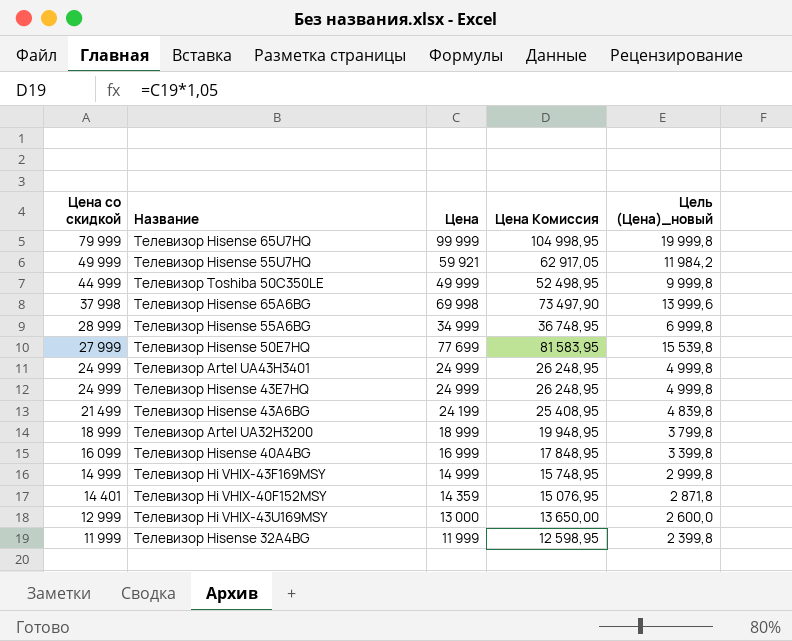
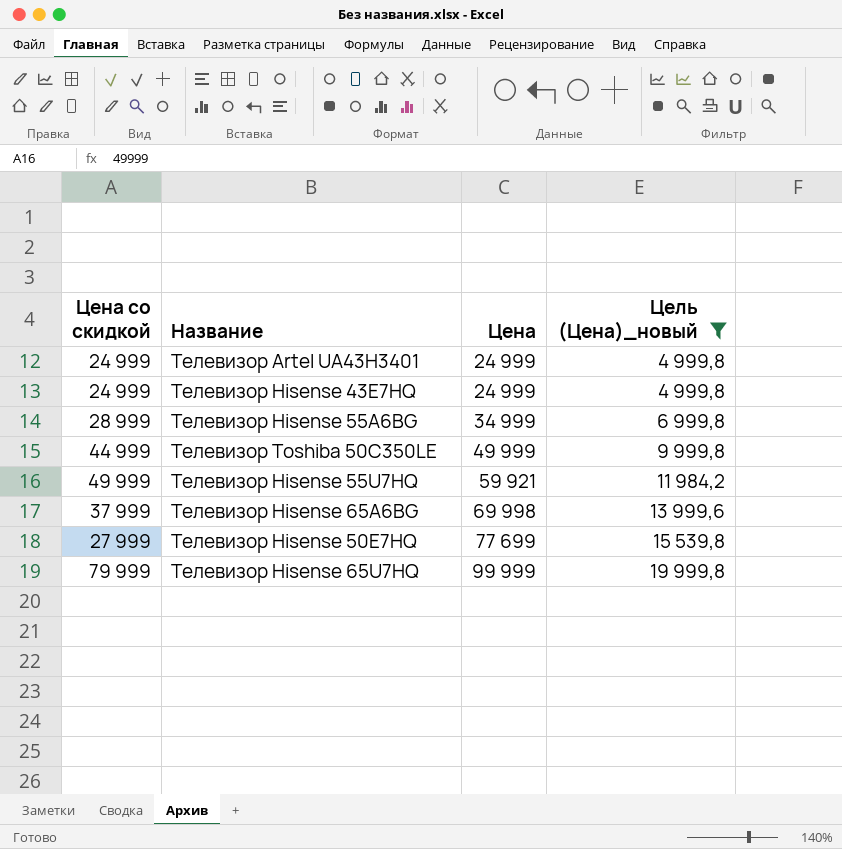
filter: none -> Цель (Цена)_новый >= 4 999,8
row order: Цена со скидкой descending -> Цена ascending
column Цена Комиссия | formula: [Цена] * 1,05 -> none
Телевизор Hisense 65A6BG | Цена со скидкой: 37 998 -> 37 999

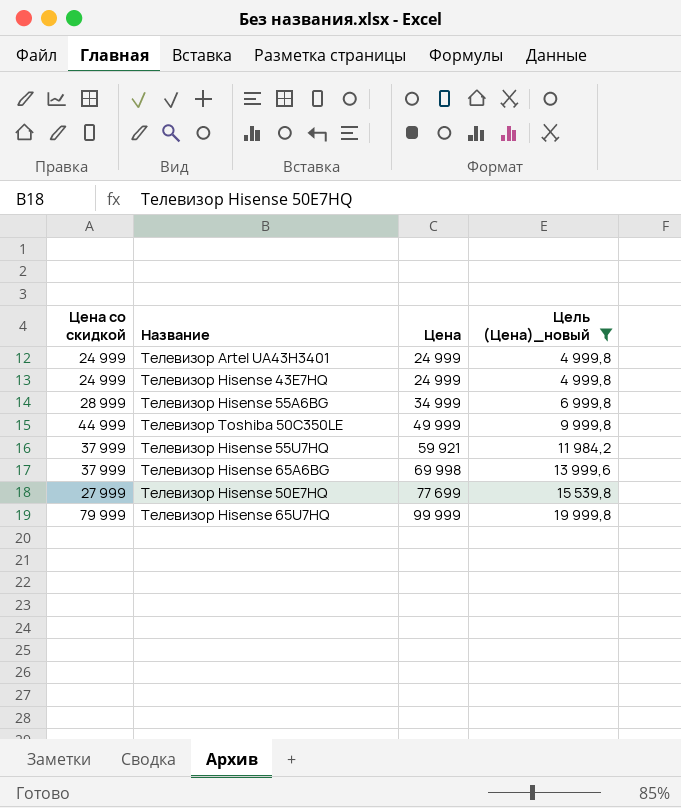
Телевизор Hisense 55U7HQ | Цена со скидкой: 49 999 -> 37 999

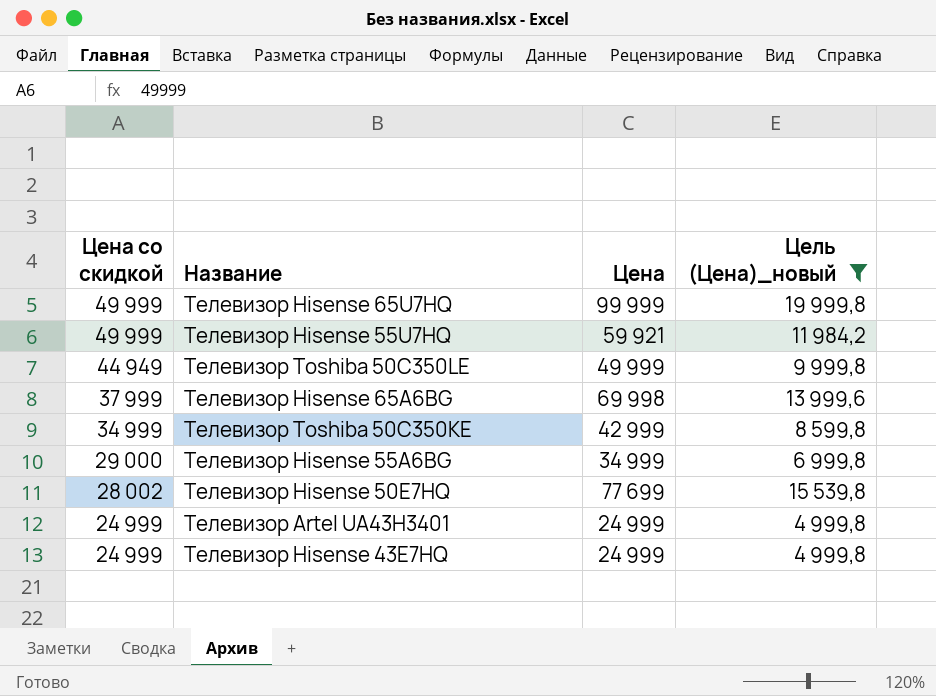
row order: Цена ascending -> Цена со скидкой descending
Телевизор Hisense 65U7HQ | Цена со скидкой: 79 999 -> 49 999
Телевизор Hisense 55U7HQ | Цена со скидкой: 37 999 -> 49 999
Телевизор Toshiba 50C350LE | Цена со скидкой: 44 999 -> 44 949
row Телевизор Toshiba 50C350KE: none -> 34 999 | 42 999 | 8 599,8
Телевизор Hisense 55A6BG | Цена со скидкой: 28 999 -> 29 000
Телевизор Hisense 50E7HQ | Цена со скидкой: 27 999 -> 28 002

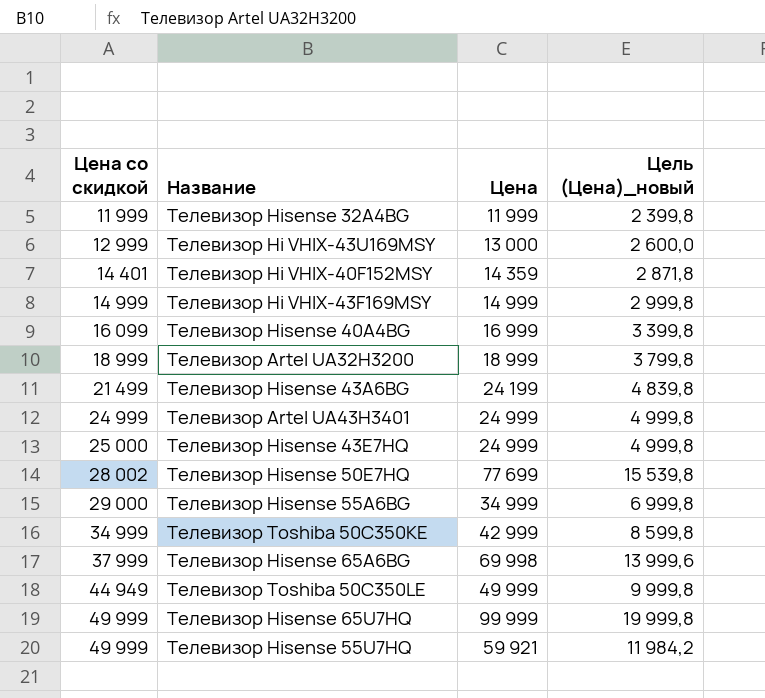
filter: Цель (Цена)_новый >= 4 999,8 -> none
row order: Цена со скидкой descending -> Цена со скидкой ascending
Телевизор Hisense 43E7HQ | Цена со скидкой: 24 999 -> 25 000

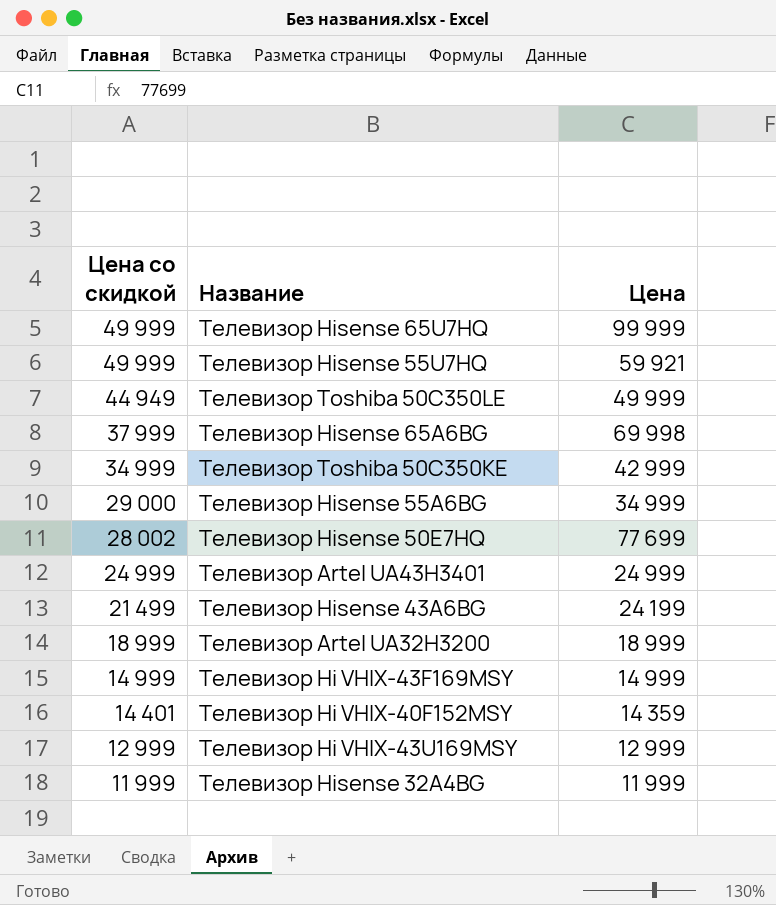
row order: Цена со скидкой ascending -> Цена со скидкой descending
column Цель (Цена)_новый | formula: [Цена] * 0,2 -> none
row Телевизор Hisense 40A4BG: 16 099 | 16 999 | 3 399,8 -> none
row Телевизор Hisense 43E7HQ: 25 000 | 24 999 | 4 999,8 -> none
Телевизор Hi VHIX-43U169MSY | Цена: 13 000 -> 12 999

